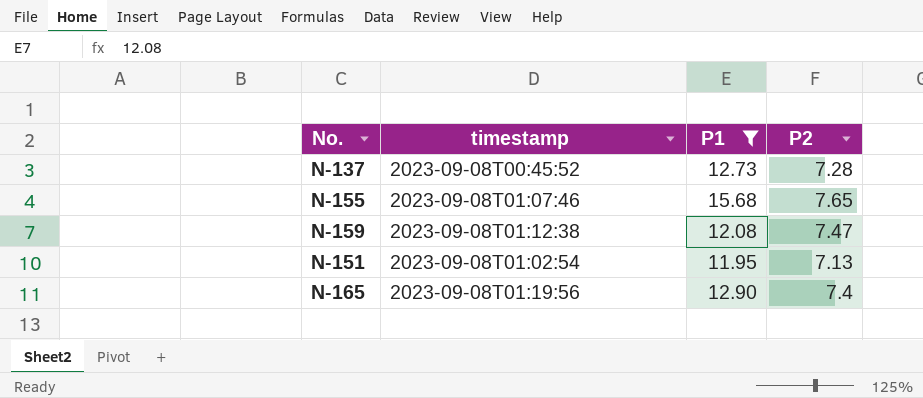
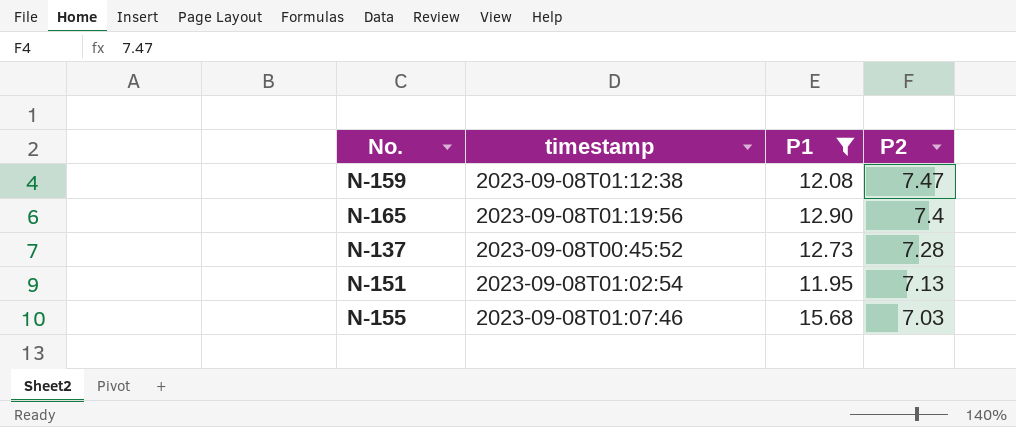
row order: none -> P2 descending
N-155 | P2: 7.65 -> 7.03

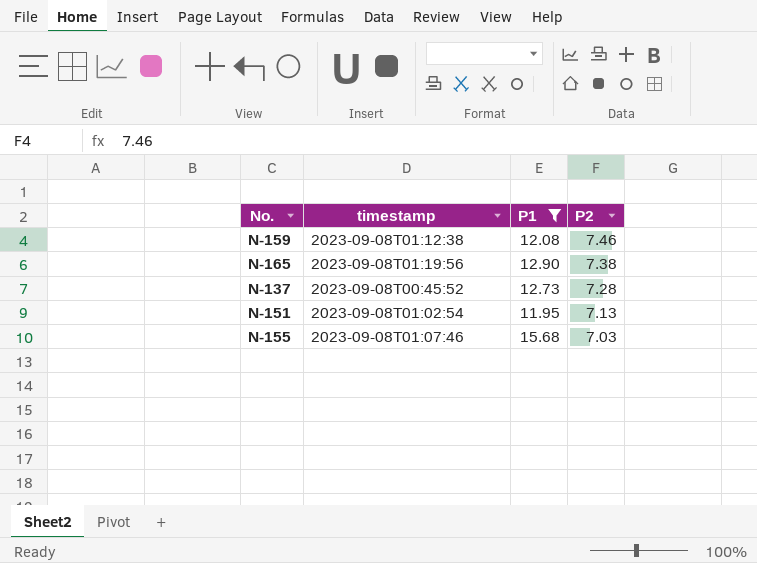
N-159 | P2: 7.47 -> 7.46
N-165 | P2: 7.4 -> 7.38

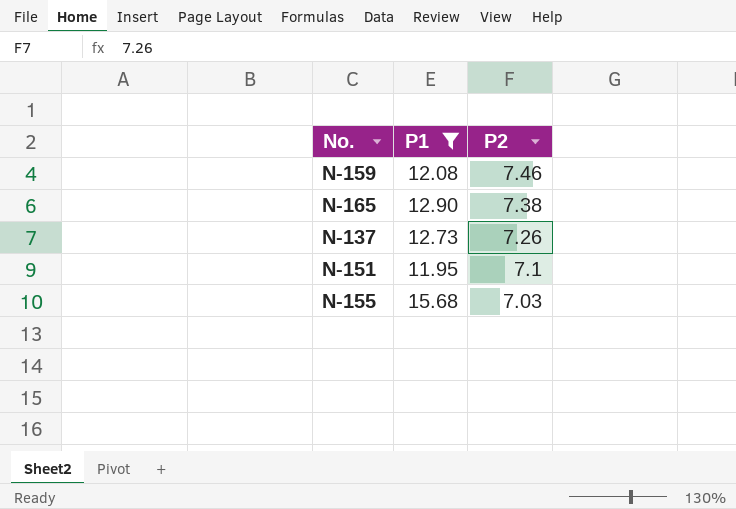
column timestamp | position: 2 -> none
N-137 | P2: 7.28 -> 7.26
N-151 | P2: 7.13 -> 7.1

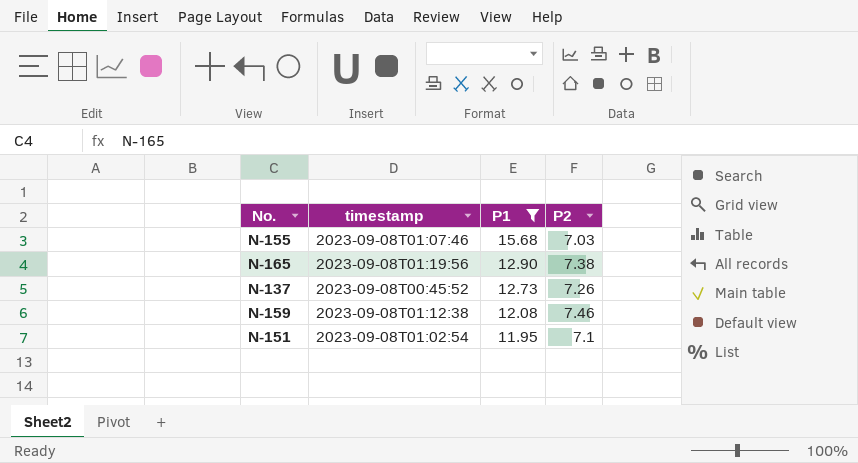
row order: P2 descending -> P1 descending
column timestamp | position: none -> 2

